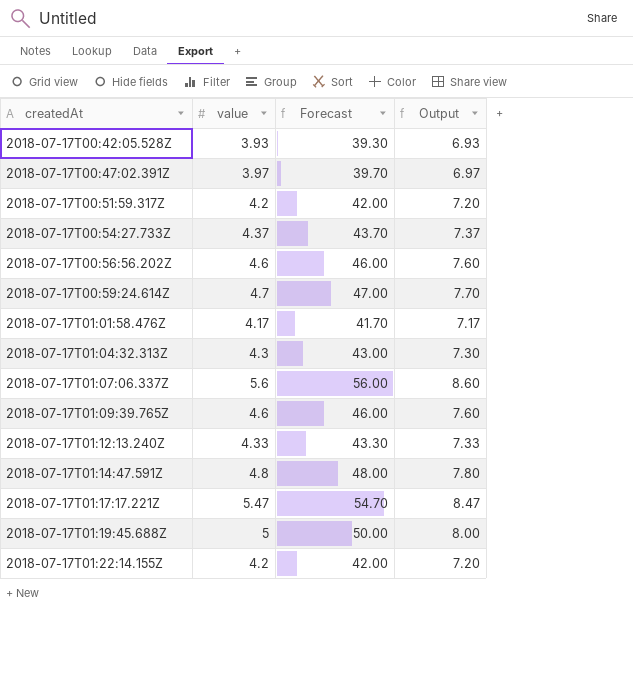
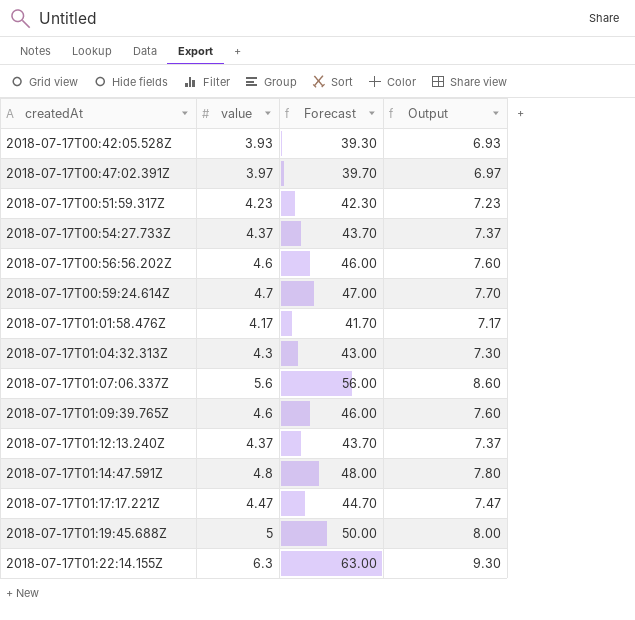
2018-07-17T00:51:59.317Z | value: 4.2 -> 4.23
2018-07-17T00:51:59.317Z | Forecast: 42.00 -> 42.30
2018-07-17T00:51:59.317Z | Output: 7.20 -> 7.23
2018-07-17T01:12:13.240Z | value: 4.33 -> 4.37
2018-07-17T01:12:13.240Z | Forecast: 43.30 -> 43.70
2018-07-17T01:12:13.240Z | Output: 7.33 -> 7.37
2018-07-17T01:17:17.221Z | value: 5.47 -> 4.47
2018-07-17T01:17:17.221Z | Forecast: 54.70 -> 44.70
2018-07-17T01:17:17.221Z | Output: 8.47 -> 7.47
2018-07-17T01:22:14.155Z | value: 4.2 -> 6.3
2018-07-17T01:22:14.155Z | Forecast: 42.00 -> 63.00
2018-07-17T01:22:14.155Z | Output: 7.20 -> 9.30

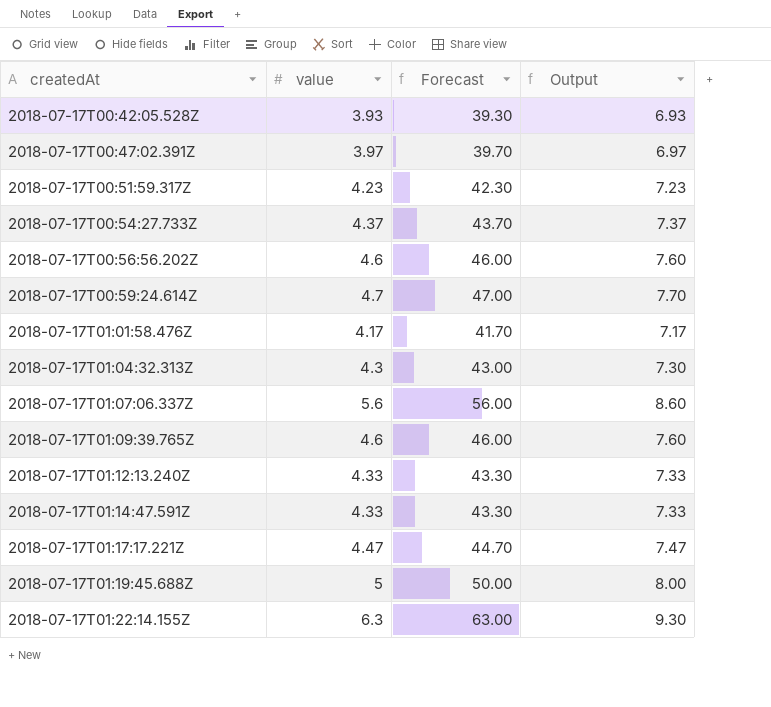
2018-07-17T01:12:13.240Z | value: 4.37 -> 4.33
2018-07-17T01:12:13.240Z | Forecast: 43.70 -> 43.30
2018-07-17T01:12:13.240Z | Output: 7.37 -> 7.33
2018-07-17T01:14:47.591Z | value: 4.8 -> 4.33
2018-07-17T01:14:47.591Z | Forecast: 48.00 -> 43.30
2018-07-17T01:14:47.591Z | Output: 7.80 -> 7.33

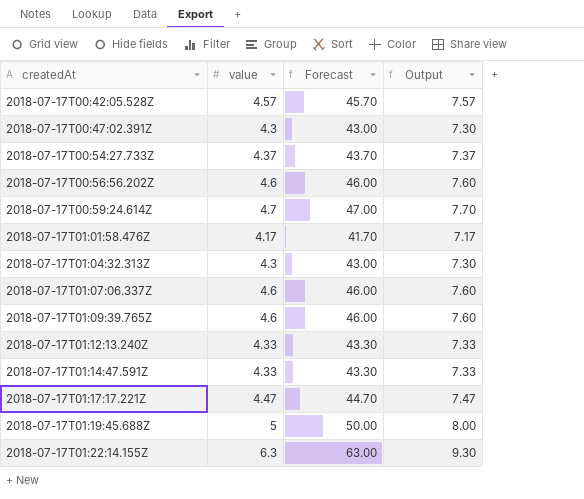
row 2018-07-17T00:51:59.317Z: 4.23 | 42.30 | 7.23 -> none
2018-07-17T00:42:05.528Z | value: 3.93 -> 4.57
2018-07-17T00:42:05.528Z | Forecast: 39.30 -> 45.70
2018-07-17T00:42:05.528Z | Output: 6.93 -> 7.57
2018-07-17T00:47:02.391Z | value: 3.97 -> 4.3
2018-07-17T00:47:02.391Z | Forecast: 39.70 -> 43.00
2018-07-17T00:47:02.391Z | Output: 6.97 -> 7.30
2018-07-17T01:07:06.337Z | value: 5.6 -> 4.6
2018-07-17T01:07:06.337Z | Forecast: 56.00 -> 46.00
2018-07-17T01:07:06.337Z | Output: 8.60 -> 7.60

